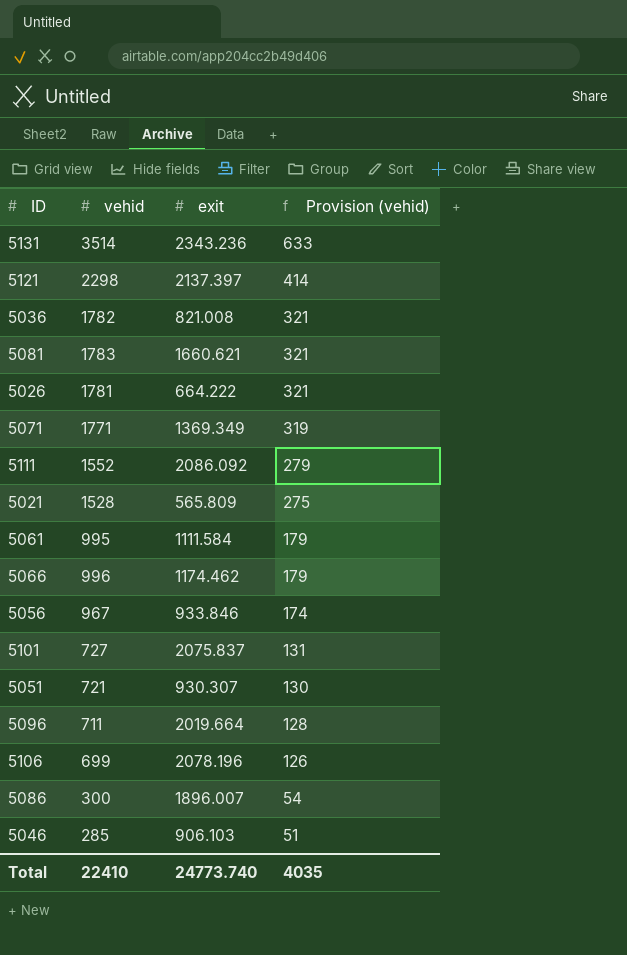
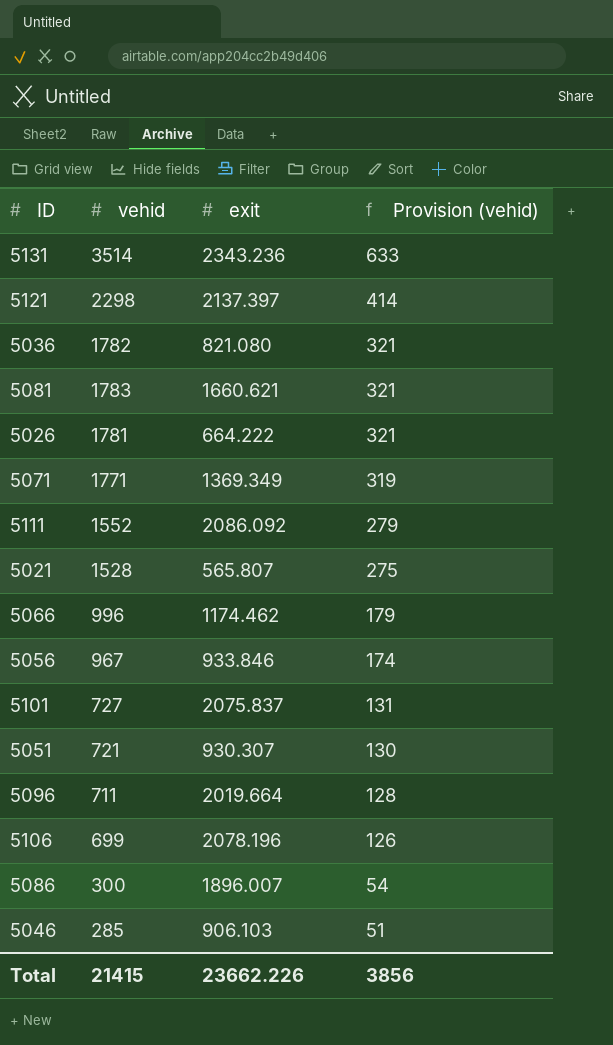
row 5061: 995 | 1111.584 | 179 -> none
5036 | exit: 821.008 -> 821.080
5021 | exit: 565.809 -> 565.807
Total | vehid: 22410 -> 21415
Total | exit: 24773.740 -> 23662.226
Total | Provision (vehid): 4035 -> 3856

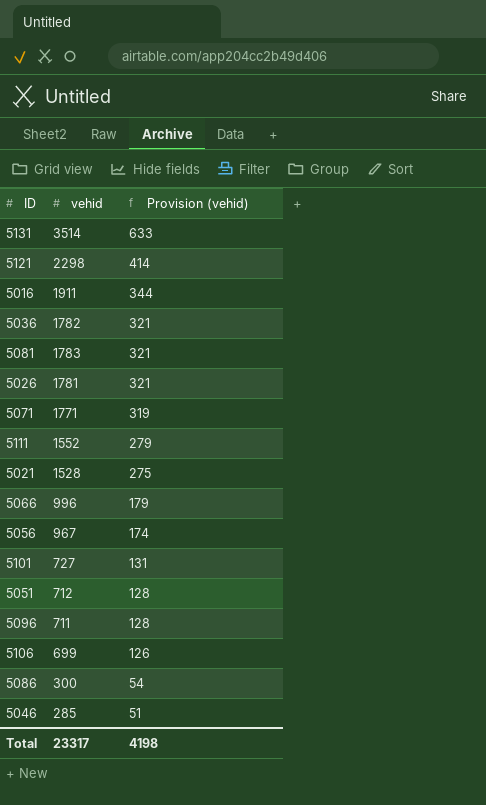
column exit | position: 3 -> none
row 5016: none -> 1911 | 344
5051 | vehid: 721 -> 712
5051 | Provision (vehid): 130 -> 128
Total | vehid: 21415 -> 23317
Total | Provision (vehid): 3856 -> 4198

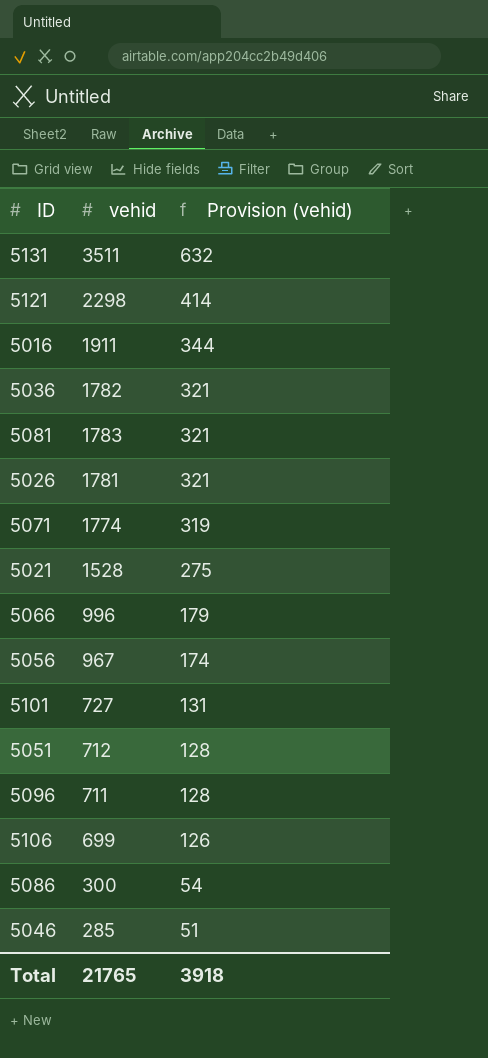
row 5111: 1552 | 279 -> none
5131 | vehid: 3514 -> 3511
5131 | Provision (vehid): 633 -> 632
5071 | vehid: 1771 -> 1774
Total | vehid: 23317 -> 21765
Total | Provision (vehid): 4198 -> 3918

